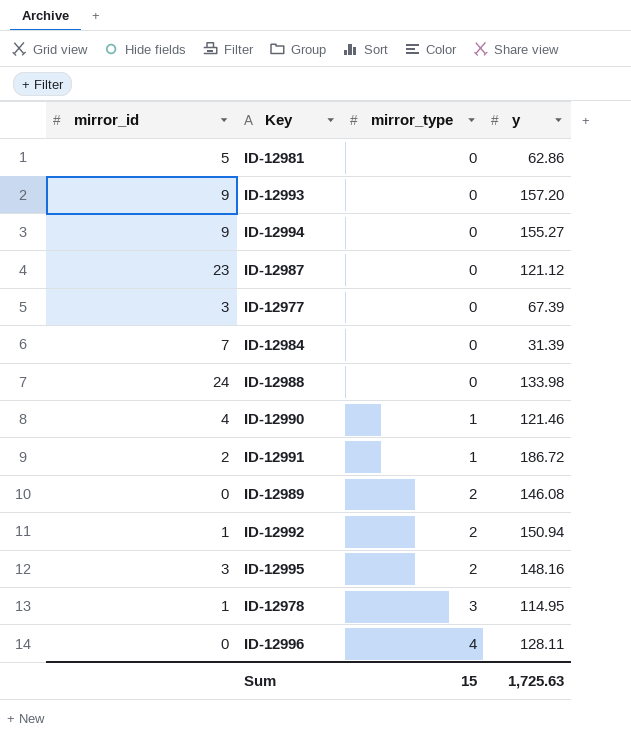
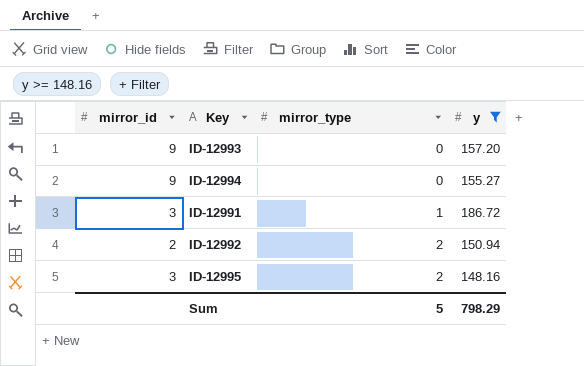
filter: none -> y >= 148.16
ID-12991 | mirror_id: 2 -> 3
ID-12992 | mirror_id: 1 -> 2
Sum | mirror_type: 15 -> 5
Sum | y: 1,725.63 -> 798.29

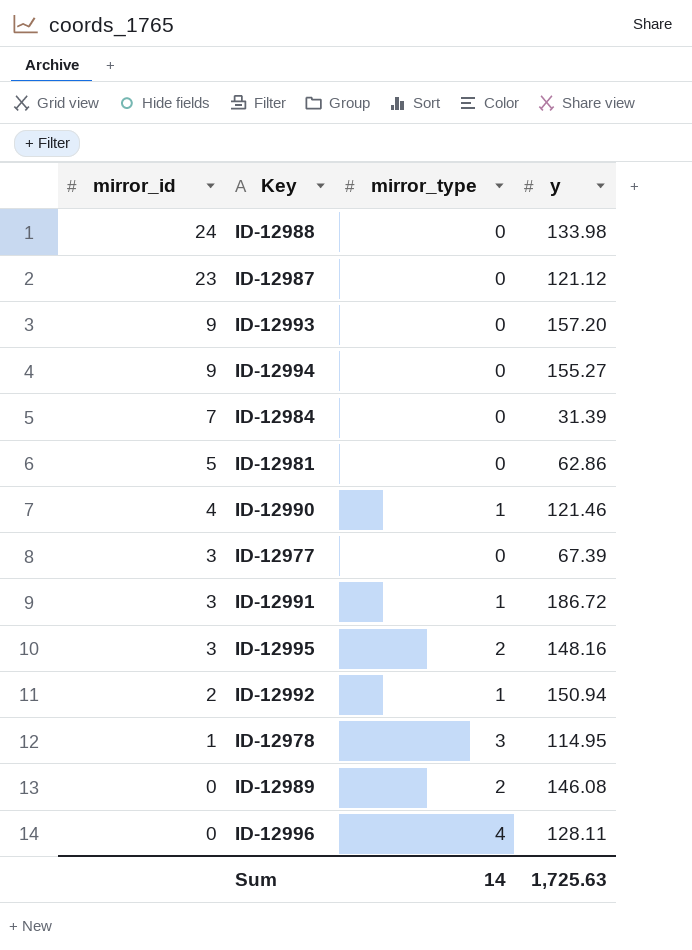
filter: y >= 148.16 -> none
row order: mirror_type ascending -> mirror_id descending
ID-12992 | mirror_type: 2 -> 1
Sum | mirror_type: 5 -> 14
Sum | y: 798.29 -> 1,725.63

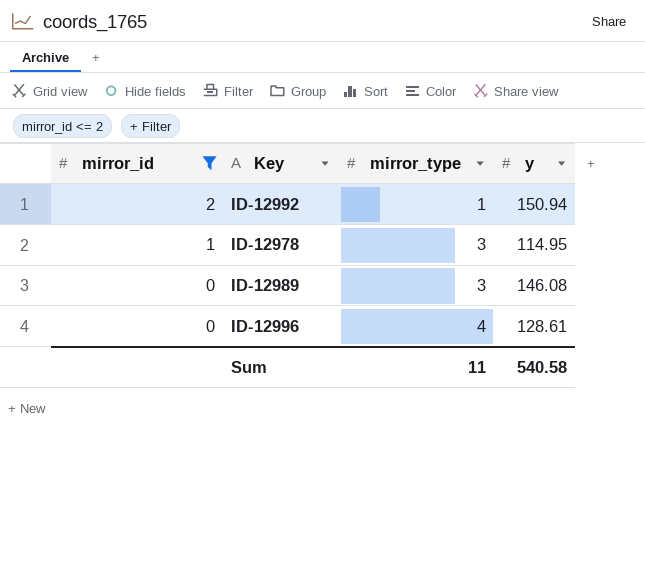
filter: none -> mirror_id <= 2
ID-12989 | mirror_type: 2 -> 3
ID-12996 | y: 128.11 -> 128.61
Sum | mirror_type: 14 -> 11
Sum | y: 1,725.63 -> 540.58

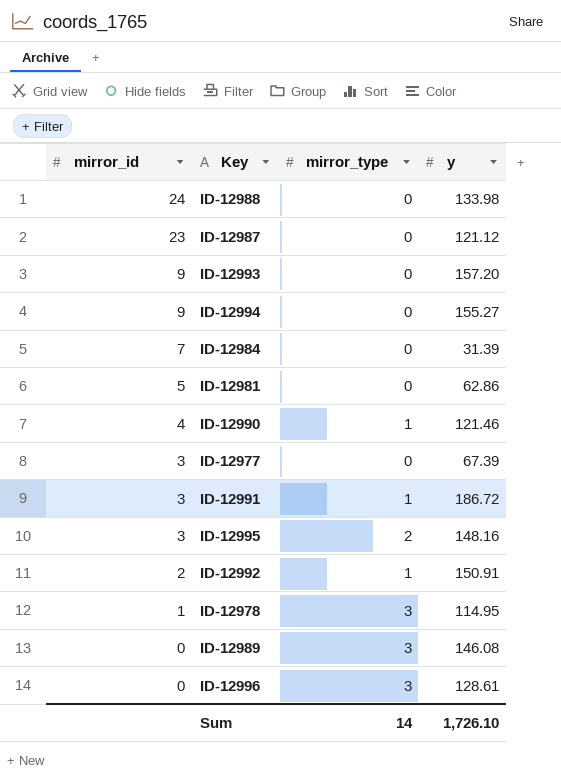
filter: mirror_id <= 2 -> none
ID-12992 | y: 150.94 -> 150.91
ID-12996 | mirror_type: 4 -> 3
Sum | mirror_type: 11 -> 14
Sum | y: 540.58 -> 1,726.10

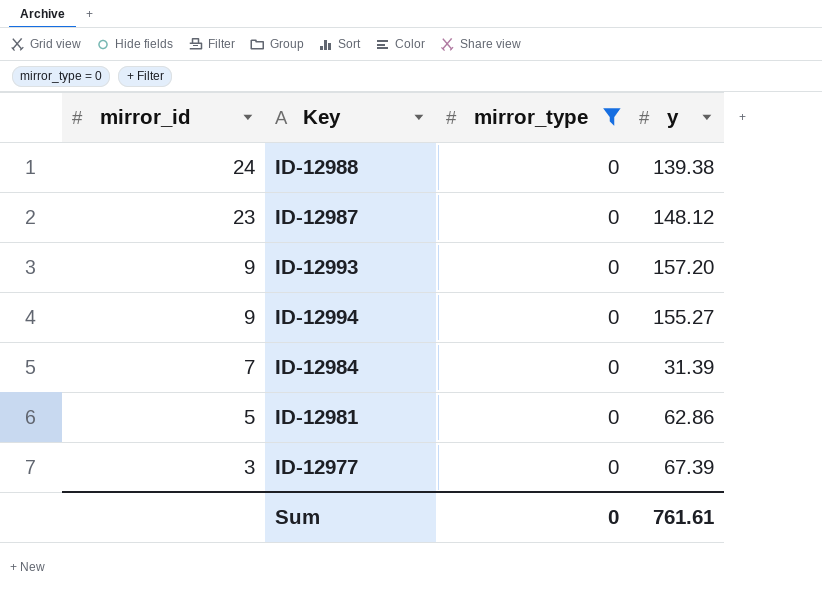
filter: none -> mirror_type = 0
ID-12988 | y: 133.98 -> 139.38
ID-12987 | y: 121.12 -> 148.12
Sum | mirror_type: 14 -> 0
Sum | y: 1,726.10 -> 761.61

